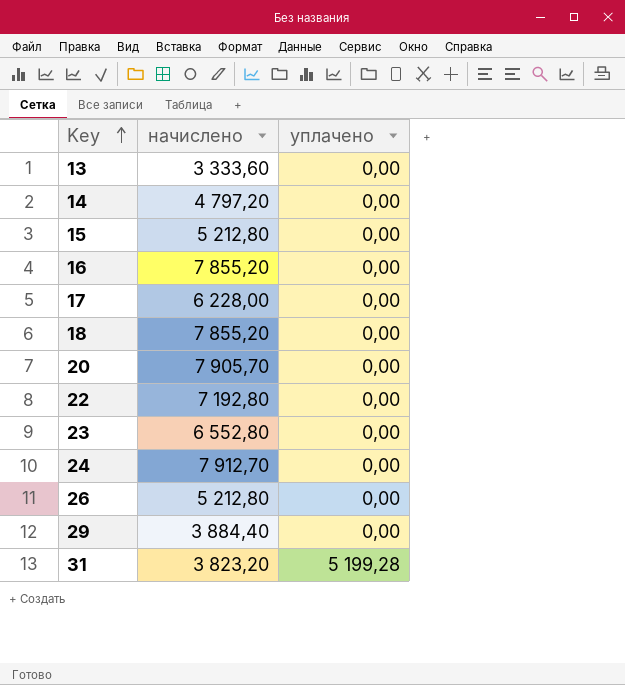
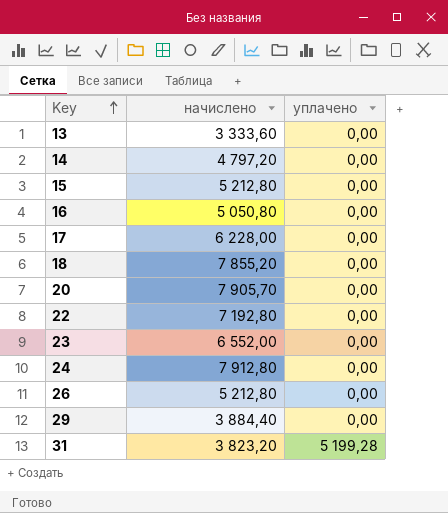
16 | начислено: 7 855,20 -> 5 050,80
23 | начислено: 6 552,80 -> 6 552,00
24 | начислено: 7 912,70 -> 7 912,80

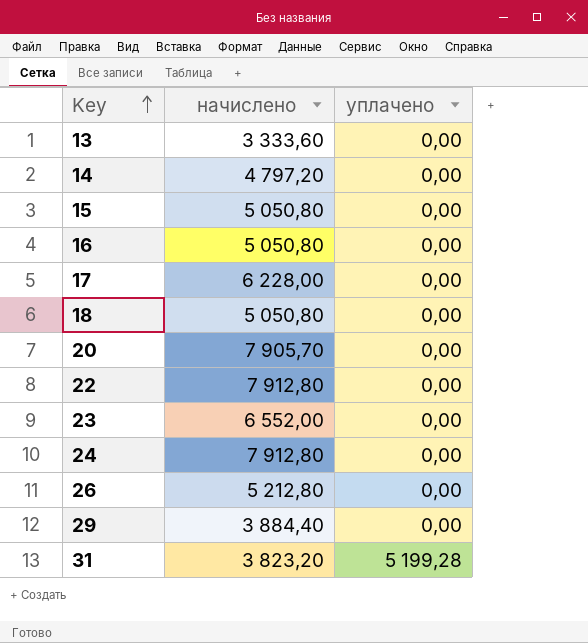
15 | начислено: 5 212,80 -> 5 050,80
18 | начислено: 7 855,20 -> 5 050,80
22 | начислено: 7 192,80 -> 7 912,80

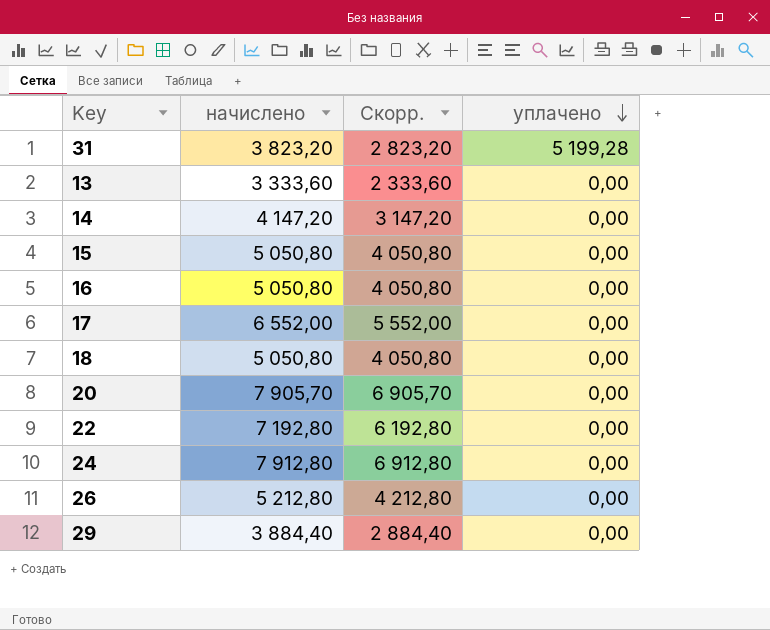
row order: Key ascending -> уплачено descending
column Скорр. | formula: none -> [начислено] - 1000
row 23: 6 552,00 | 0,00 -> none
14 | начислено: 4 797,20 -> 4 147,20
17 | начислено: 6 228,00 -> 6 552,00
22 | начислено: 7 912,80 -> 7 192,80

